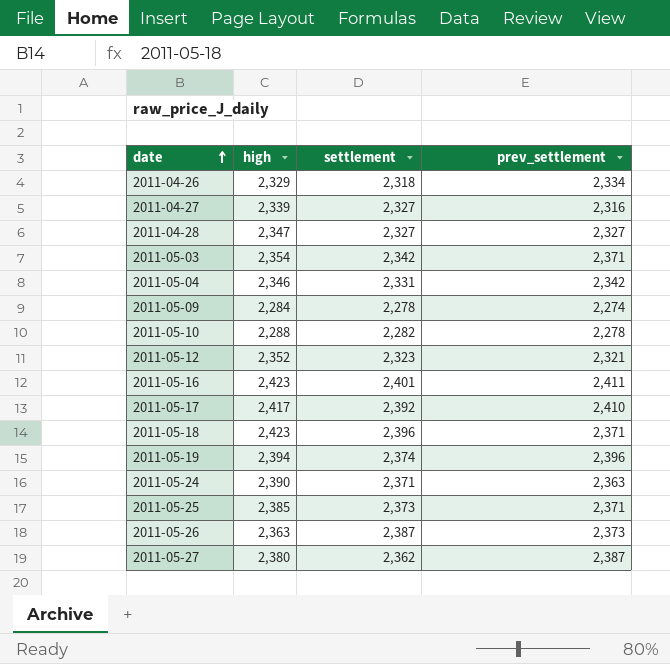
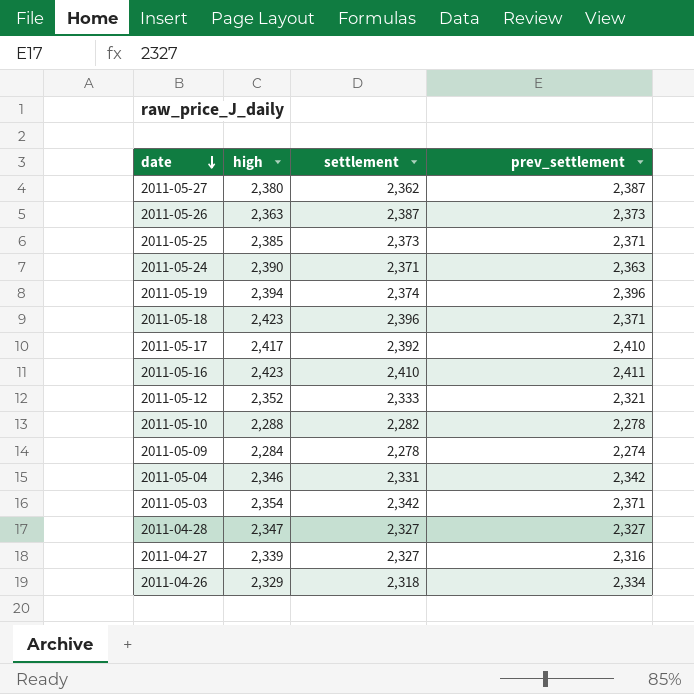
row order: date ascending -> date descending
2011-05-16 | settlement: 2,401 -> 2,410
2011-05-12 | settlement: 2,323 -> 2,333

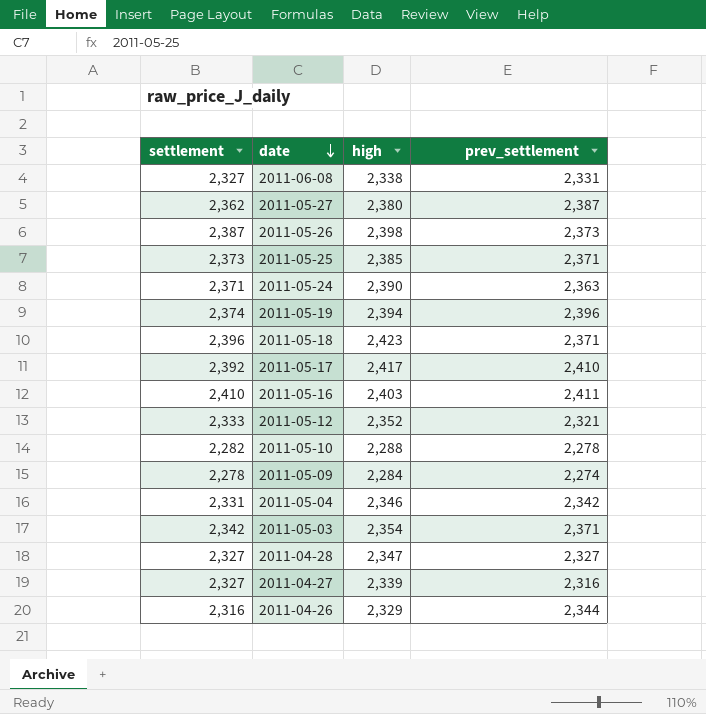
column settlement | position: 3 -> 1
row 2011-06-08: none -> 2,327 | 2,338 | 2,331
2011-05-26 | high: 2,363 -> 2,398
2011-05-16 | high: 2,423 -> 2,403
2011-04-26 | settlement: 2,318 -> 2,316
2011-04-26 | prev_settlement: 2,334 -> 2,344

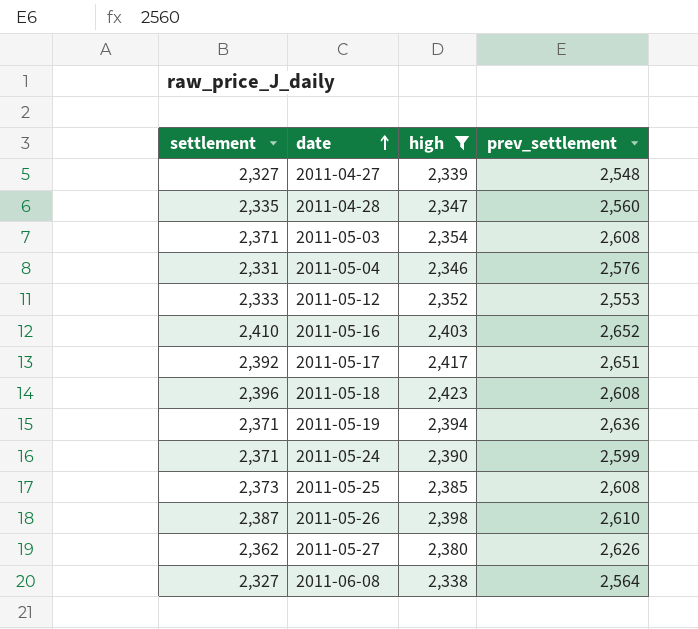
filter: none -> high >= 2,338
row order: date descending -> date ascending
2011-04-27 | prev_settlement: 2,316 -> 2,548
2011-04-28 | settlement: 2,327 -> 2,335
2011-04-28 | prev_settlement: 2,327 -> 2,560
2011-05-03 | settlement: 2,342 -> 2,371
2011-05-03 | prev_settlement: 2,371 -> 2,608
2011-05-04 | prev_settlement: 2,342 -> 2,576
2011-05-12 | prev_settlement: 2,321 -> 2,553
2011-05-16 | prev_settlement: 2,411 -> 2,652
2011-05-17 | prev_settlement: 2,410 -> 2,651
2011-05-18 | prev_settlement: 2,371 -> 2,608
2011-05-19 | settlement: 2,374 -> 2,371
2011-05-19 | prev_settlement: 2,396 -> 2,636
2011-05-24 | prev_settlement: 2,363 -> 2,599
2011-05-25 | prev_settlement: 2,371 -> 2,608
2011-05-26 | prev_settlement: 2,373 -> 2,610
2011-05-27 | prev_settlement: 2,387 -> 2,626
2011-06-08 | prev_settlement: 2,331 -> 2,564

